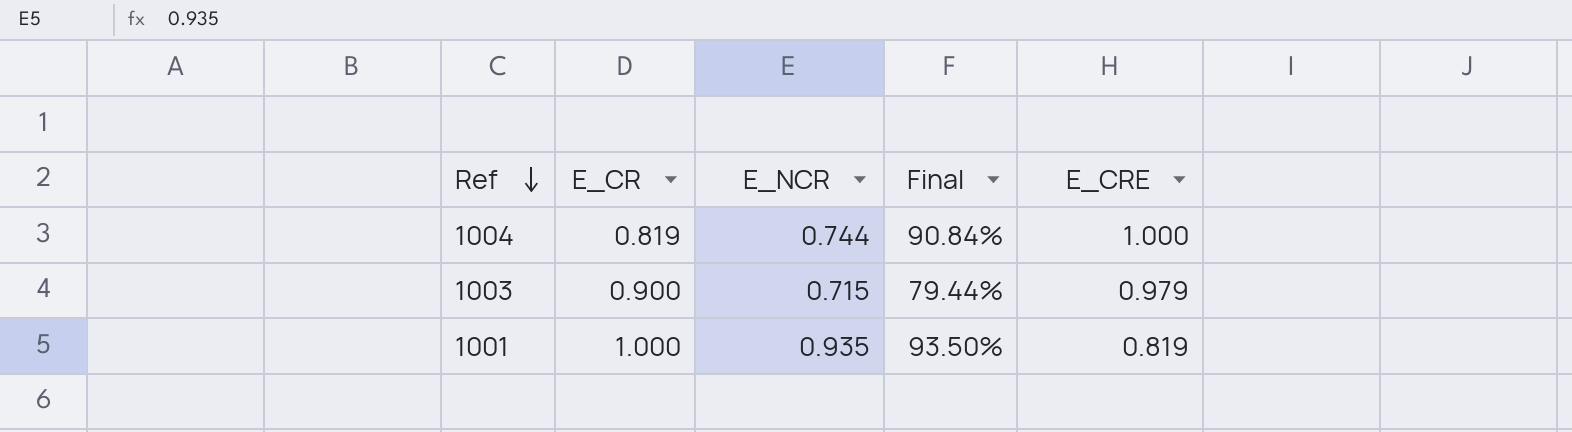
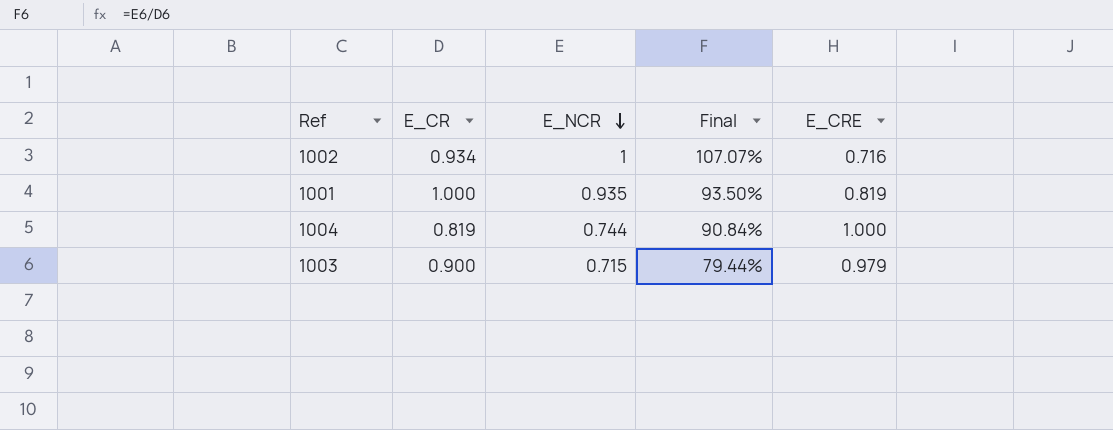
row order: Ref descending -> E_NCR descending
row 1002: none -> 0.934 | 1 | 107.07% | 0.716

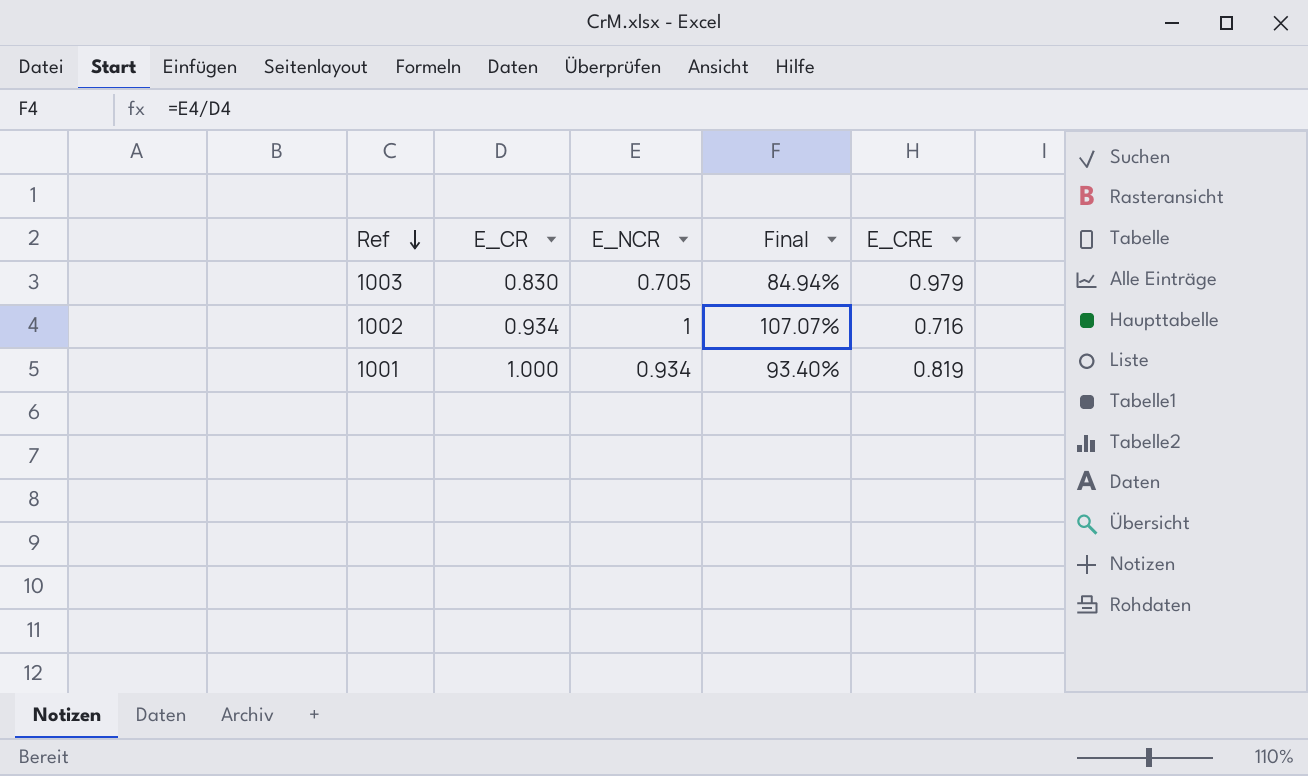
row order: E_NCR descending -> Ref descending
row 1004: 0.819 | 0.744 | 90.84% | 1.000 -> none
1003 | E_CR: 0.900 -> 0.830
1003 | E_NCR: 0.715 -> 0.705
1003 | Final: 79.44% -> 84.94%
1001 | E_NCR: 0.935 -> 0.934
1001 | Final: 93.50% -> 93.40%

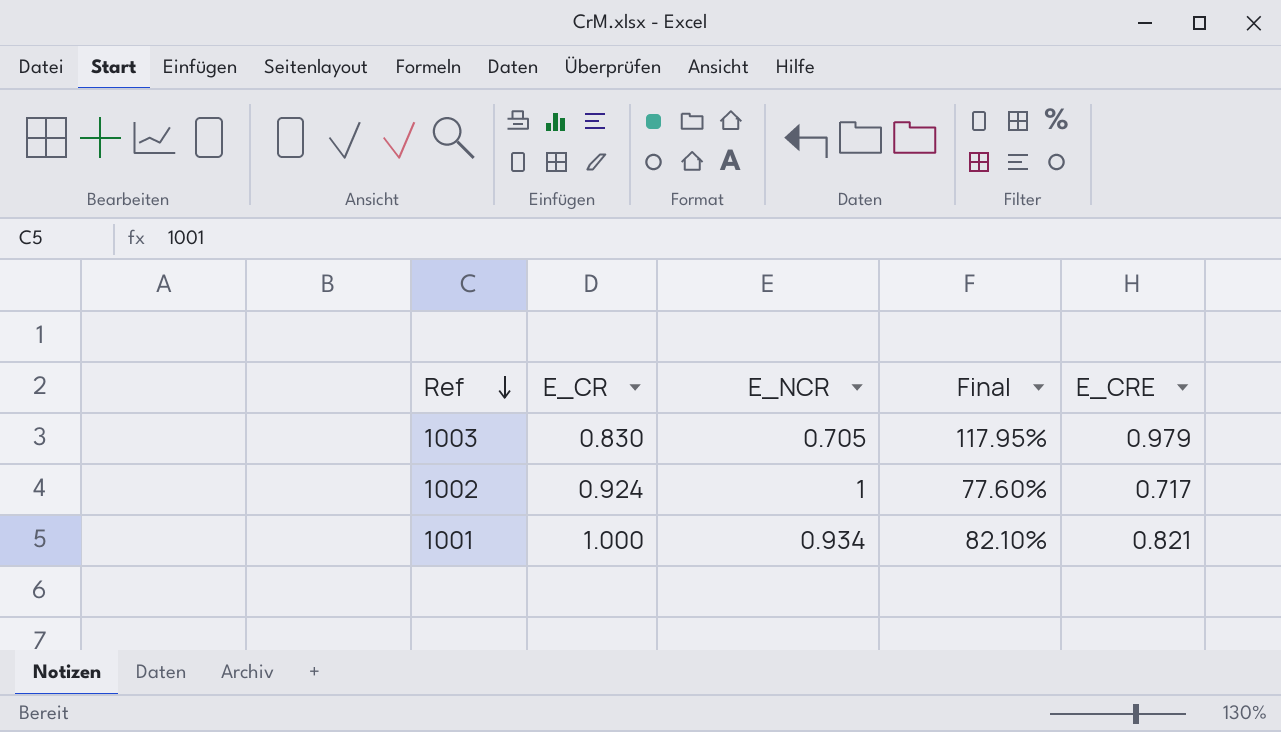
column Final | formula: [E_NCR] / [E_CR] -> [E_CRE] / [E_CR]
1002 | E_CR: 0.934 -> 0.924
1002 | E_CRE: 0.716 -> 0.717
1001 | E_CRE: 0.819 -> 0.821

